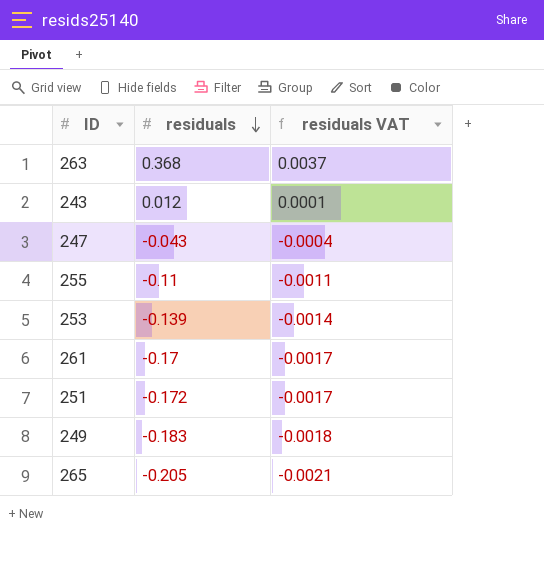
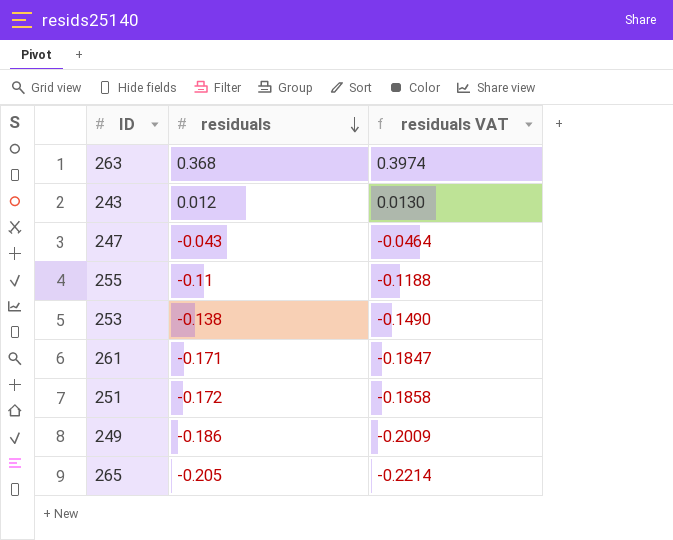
column residuals VAT | formula: [residuals] * 0.01 -> [residuals] * 1.08
253 | residuals: -0.139 -> -0.138
261 | residuals: -0.17 -> -0.171
249 | residuals: -0.183 -> -0.186

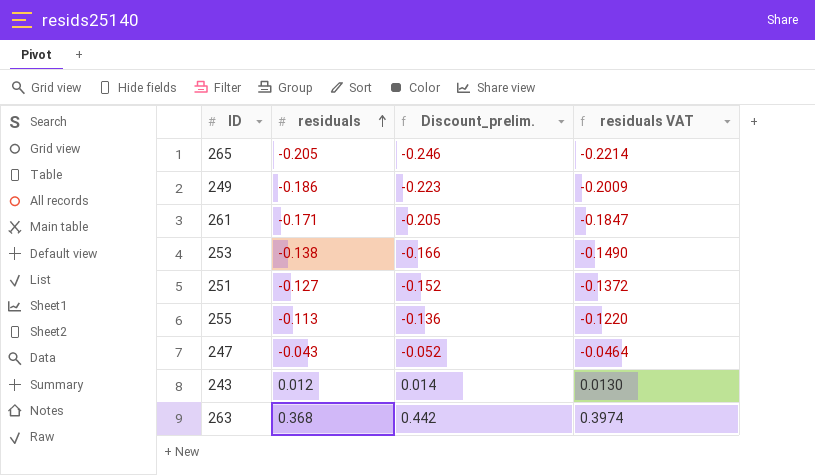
row order: residuals descending -> residuals ascending
column Discount_prelim. | formula: none -> [residuals] * 1.2
251 | residuals: -0.172 -> -0.127
251 | residuals VAT: -0.1858 -> -0.1372
255 | residuals: -0.11 -> -0.113
255 | residuals VAT: -0.1188 -> -0.1220

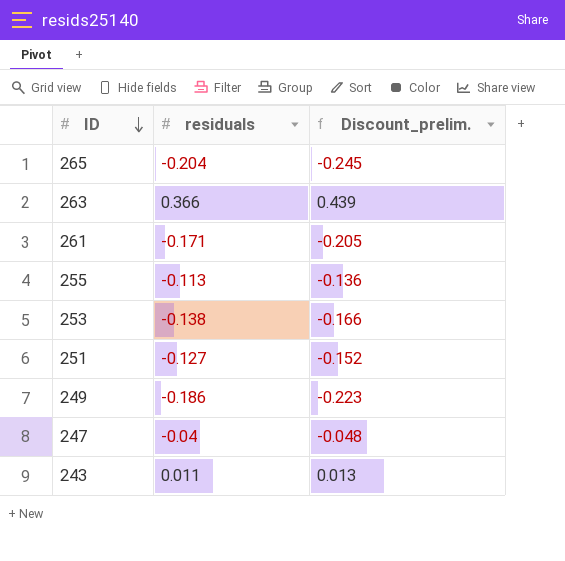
row order: residuals ascending -> ID descending
column residuals VAT | formula: [residuals] * 1.08 -> none
265 | residuals: -0.205 -> -0.204
265 | Discount_prelim.: -0.246 -> -0.245
263 | residuals: 0.368 -> 0.366
263 | Discount_prelim.: 0.442 -> 0.439
247 | residuals: -0.043 -> -0.04
247 | Discount_prelim.: -0.052 -> -0.048
243 | residuals: 0.012 -> 0.011
243 | Discount_prelim.: 0.014 -> 0.013

